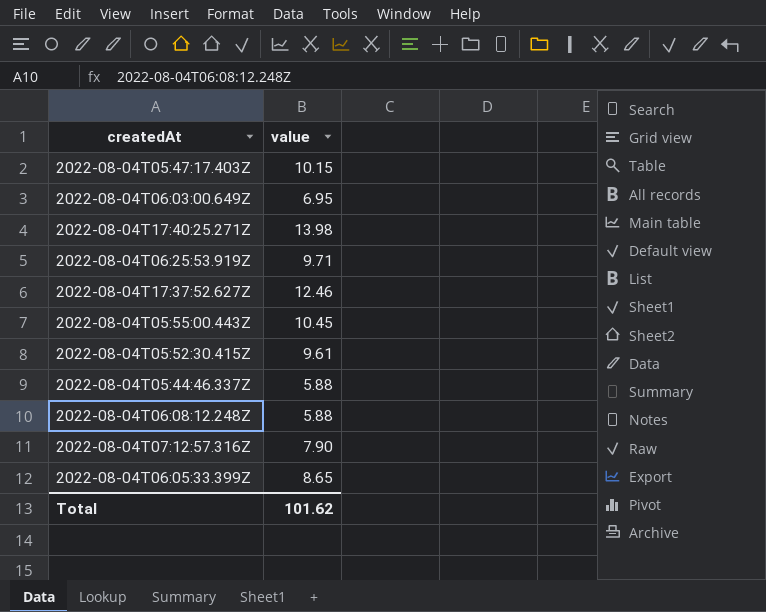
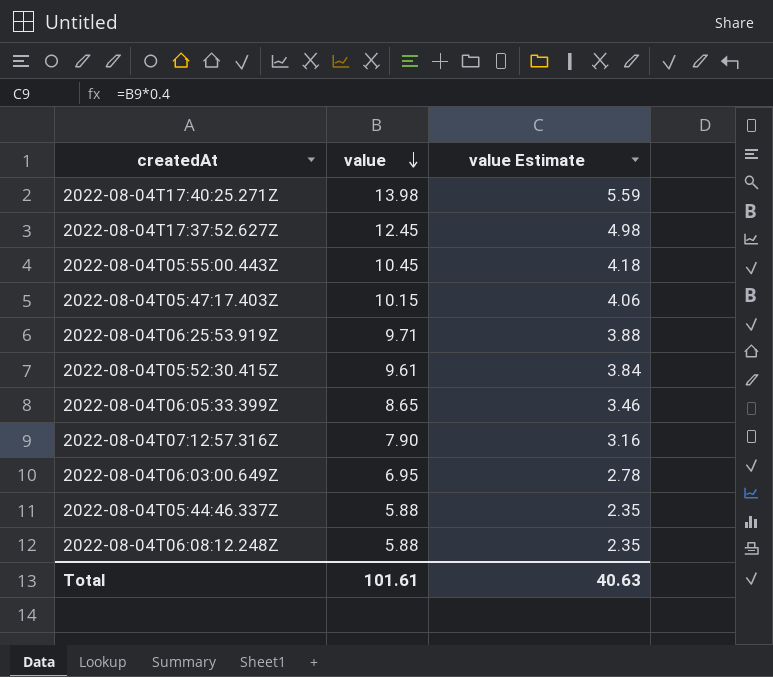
row order: none -> value descending
column value Estimate | formula: none -> [value] * 0.4
2022-08-04T17:37:52.627Z | value: 12.46 -> 12.45
Total | value: 101.62 -> 101.61

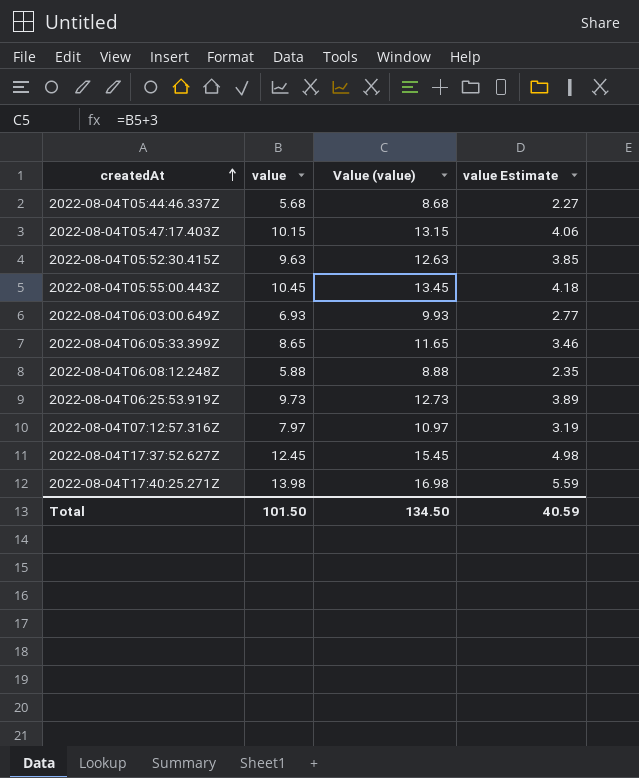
row order: value descending -> createdAt ascending
column Value (value) | formula: none -> [value] + 3
2022-08-04T05:44:46.337Z | value: 5.88 -> 5.68
2022-08-04T05:44:46.337Z | value Estimate: 2.35 -> 2.27
2022-08-04T05:52:30.415Z | value: 9.61 -> 9.63
2022-08-04T05:52:30.415Z | value Estimate: 3.84 -> 3.85
2022-08-04T06:03:00.649Z | value: 6.95 -> 6.93
2022-08-04T06:03:00.649Z | value Estimate: 2.78 -> 2.77
2022-08-04T06:25:53.919Z | value: 9.71 -> 9.73
2022-08-04T06:25:53.919Z | value Estimate: 3.88 -> 3.89
2022-08-04T07:12:57.316Z | value: 7.90 -> 7.97
2022-08-04T07:12:57.316Z | value Estimate: 3.16 -> 3.19
Total | value: 101.61 -> 101.50
Total | value Estimate: 40.63 -> 40.59

